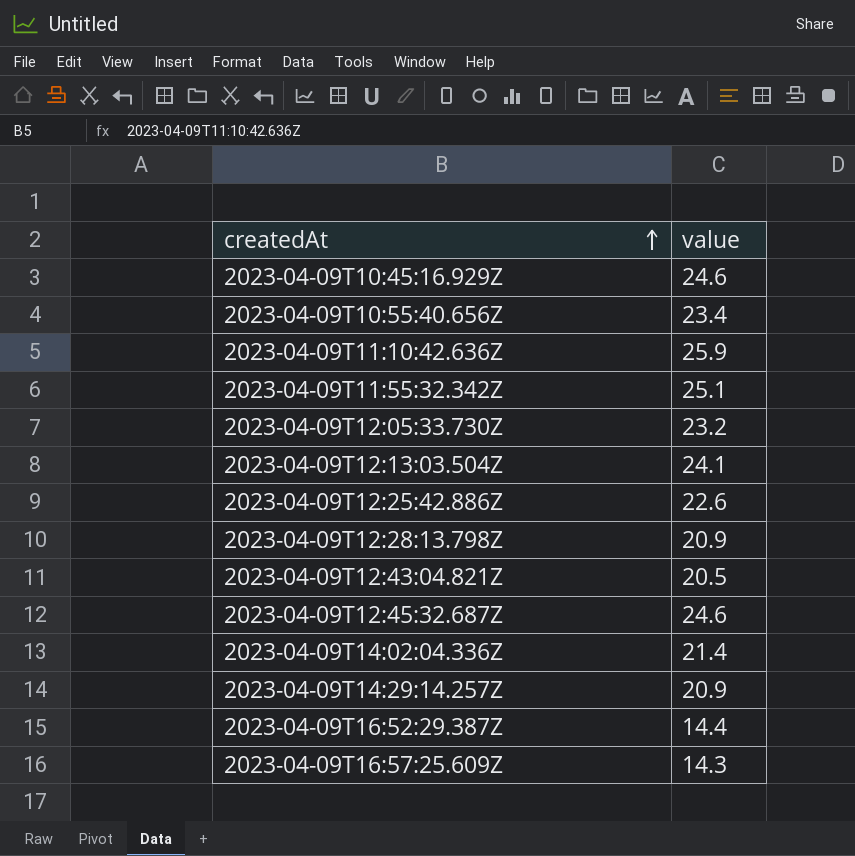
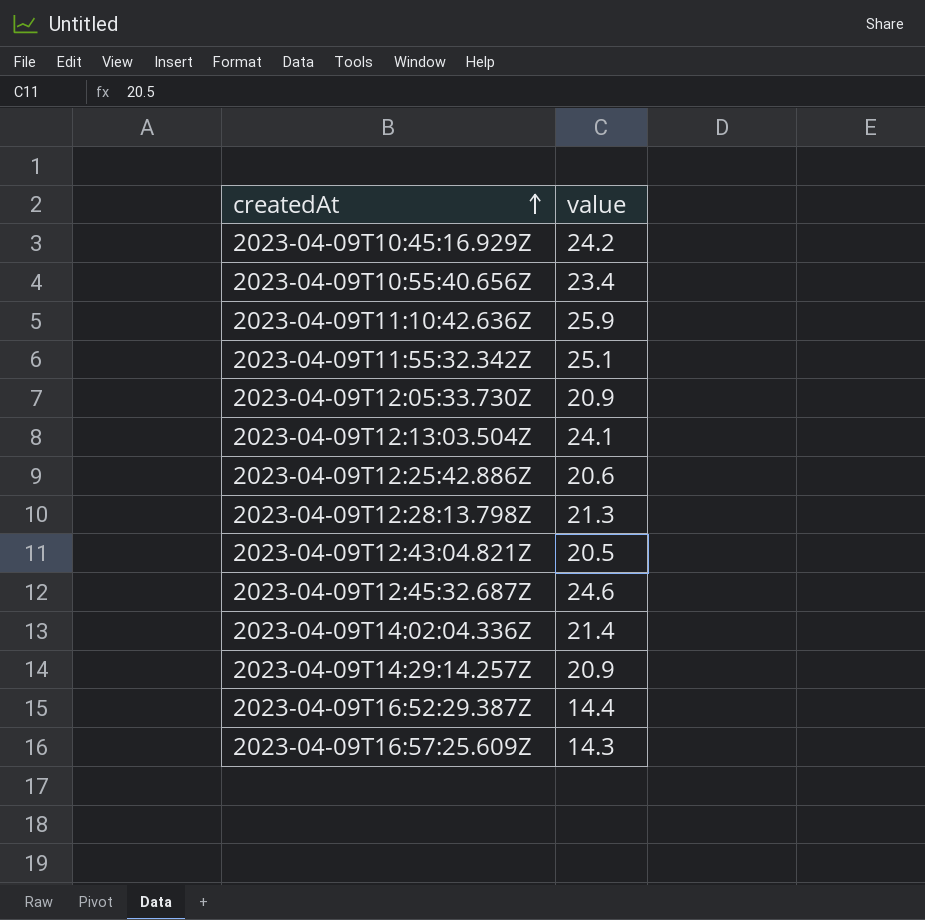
2023-04-09T10:45:16.929Z | value: 24.6 -> 24.2
2023-04-09T12:05:33.730Z | value: 23.2 -> 20.9
2023-04-09T12:25:42.886Z | value: 22.6 -> 20.6
2023-04-09T12:28:13.798Z | value: 20.9 -> 21.3

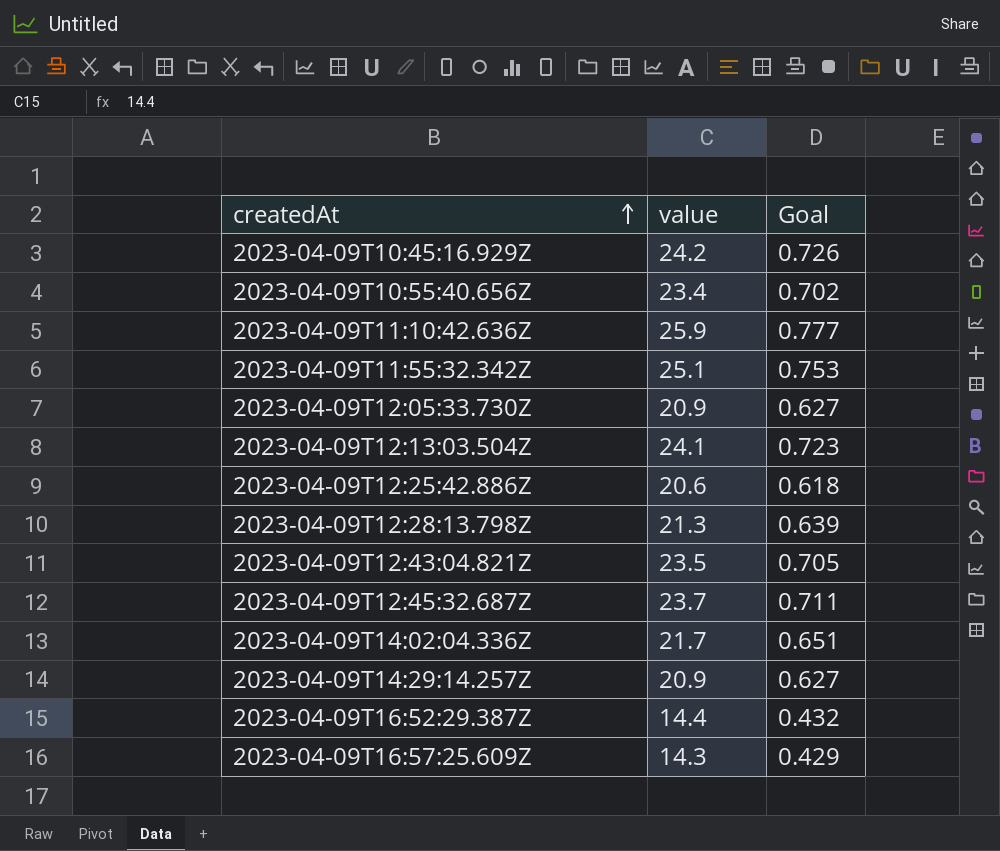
column Goal | formula: none -> [value] * 0.03
2023-04-09T12:43:04.821Z | value: 20.5 -> 23.5
2023-04-09T12:45:32.687Z | value: 24.6 -> 23.7
2023-04-09T14:02:04.336Z | value: 21.4 -> 21.7

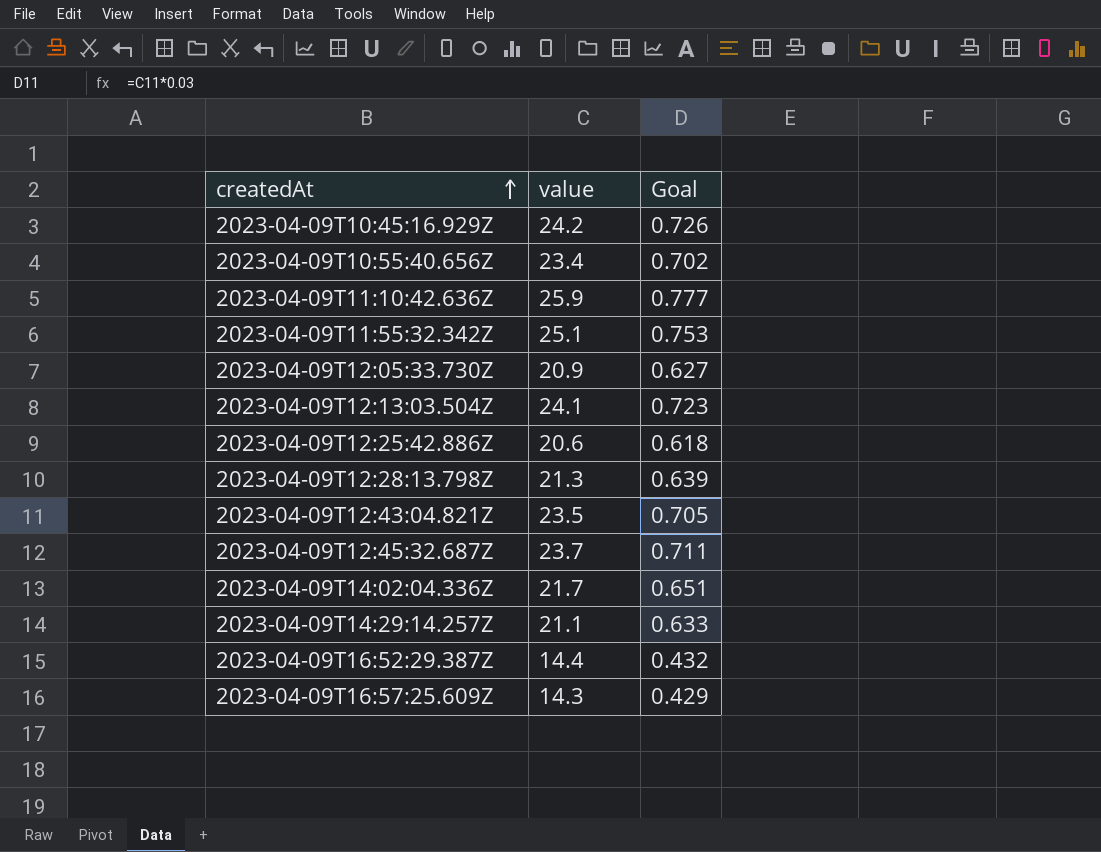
2023-04-09T14:29:14.257Z | value: 20.9 -> 21.1
2023-04-09T14:29:14.257Z | Goal: 0.627 -> 0.633

